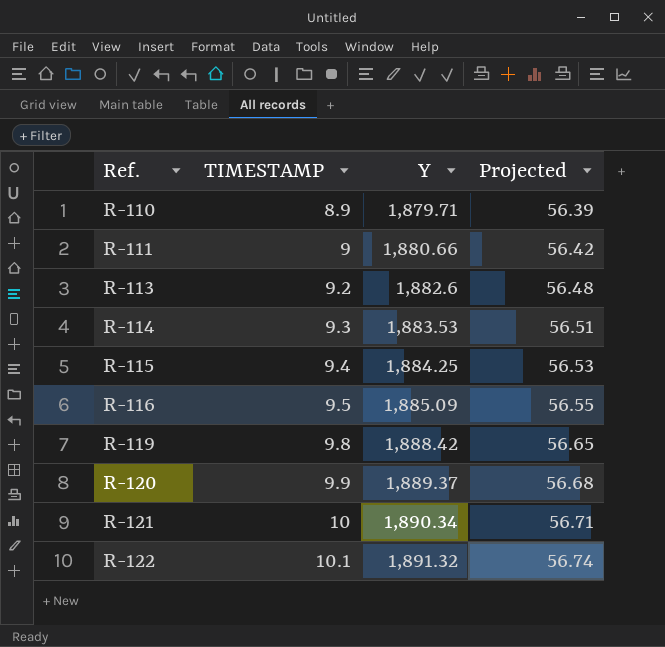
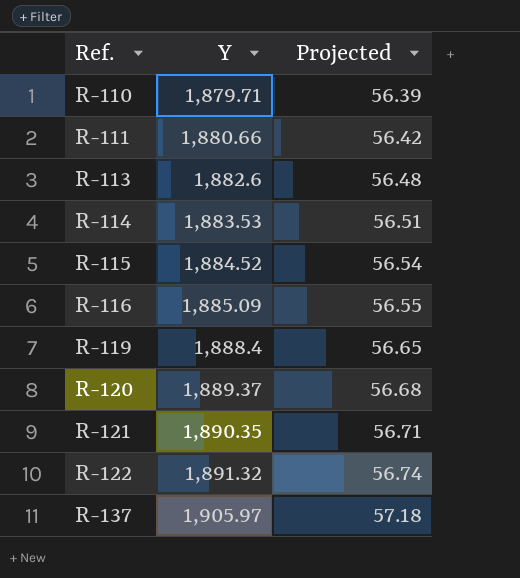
column TIMESTAMP | position: 2 -> none
R-115 | Y: 1,884.25 -> 1,884.52
R-115 | Projected: 56.53 -> 56.54
R-119 | Y: 1,888.42 -> 1,888.4
R-121 | Y: 1,890.34 -> 1,890.35
row R-137: none -> 1,905.97 | 57.18

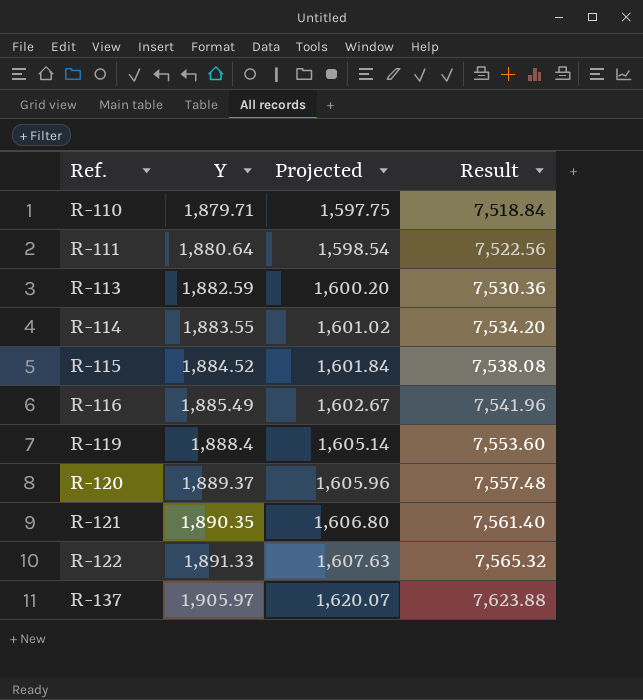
column Projected | formula: [Y] * 0.03 -> [Y] * 0.85
column Result | formula: none -> [Y] * 4
R-111 | Y: 1,880.66 -> 1,880.64
R-113 | Y: 1,882.6 -> 1,882.59
R-114 | Y: 1,883.53 -> 1,883.55
R-116 | Y: 1,885.09 -> 1,885.49
R-122 | Y: 1,891.32 -> 1,891.33

